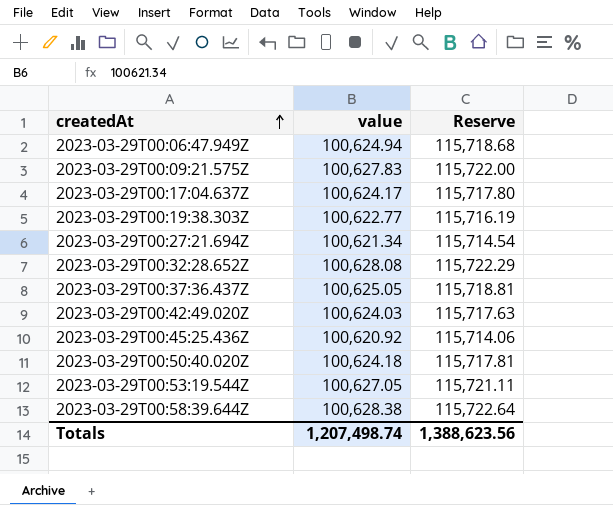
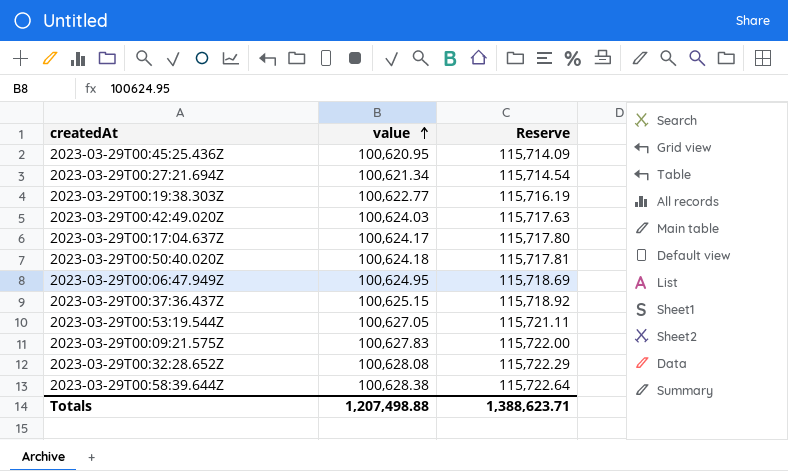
row order: createdAt ascending -> value ascending
2023-03-29T00:45:25.436Z | value: 100,620.92 -> 100,620.95
2023-03-29T00:45:25.436Z | Reserve: 115,714.06 -> 115,714.09
2023-03-29T00:06:47.949Z | value: 100,624.94 -> 100,624.95
2023-03-29T00:06:47.949Z | Reserve: 115,718.68 -> 115,718.69
2023-03-29T00:37:36.437Z | value: 100,625.05 -> 100,625.15
2023-03-29T00:37:36.437Z | Reserve: 115,718.81 -> 115,718.92
Totals | value: 1,207,498.74 -> 1,207,498.88
Totals | Reserve: 1,388,623.56 -> 1,388,623.71

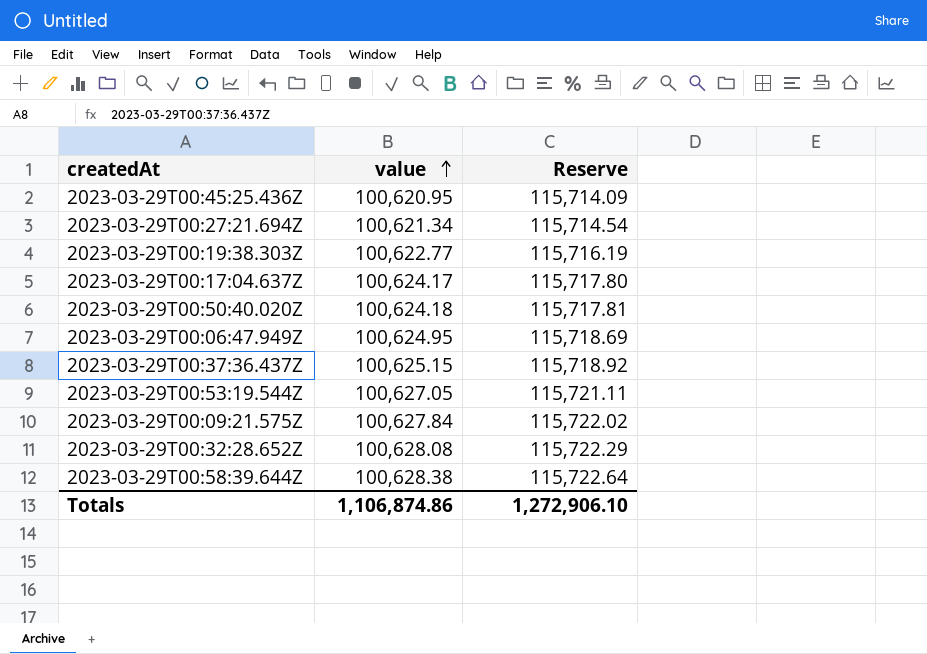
row 2023-03-29T00:42:49.020Z: 100,624.03 | 115,717.63 -> none
2023-03-29T00:09:21.575Z | value: 100,627.83 -> 100,627.84
2023-03-29T00:09:21.575Z | Reserve: 115,722.00 -> 115,722.02
Totals | value: 1,207,498.88 -> 1,106,874.86
Totals | Reserve: 1,388,623.71 -> 1,272,906.10

